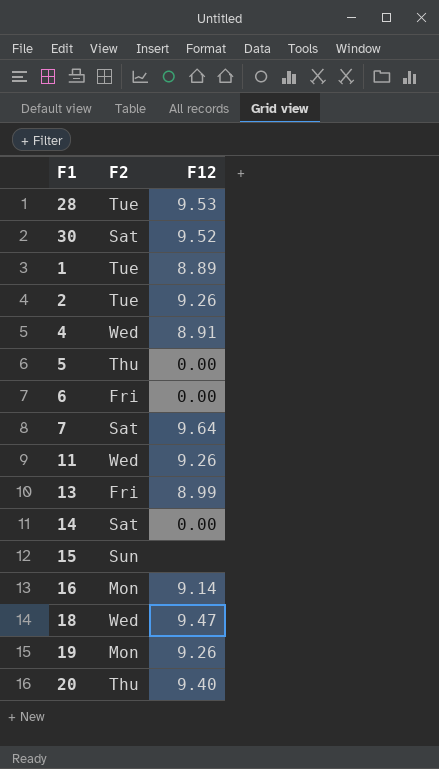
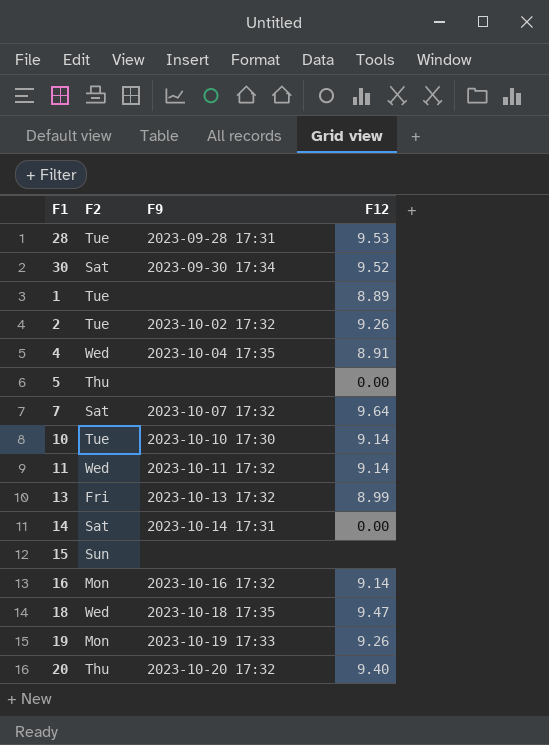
column F9 | position: none -> 3
row 6: Fri | 0.00 -> none
row 10: none -> Tue | 2023-10-10 17:30 | 9.14
11 | F12: 9.26 -> 9.14

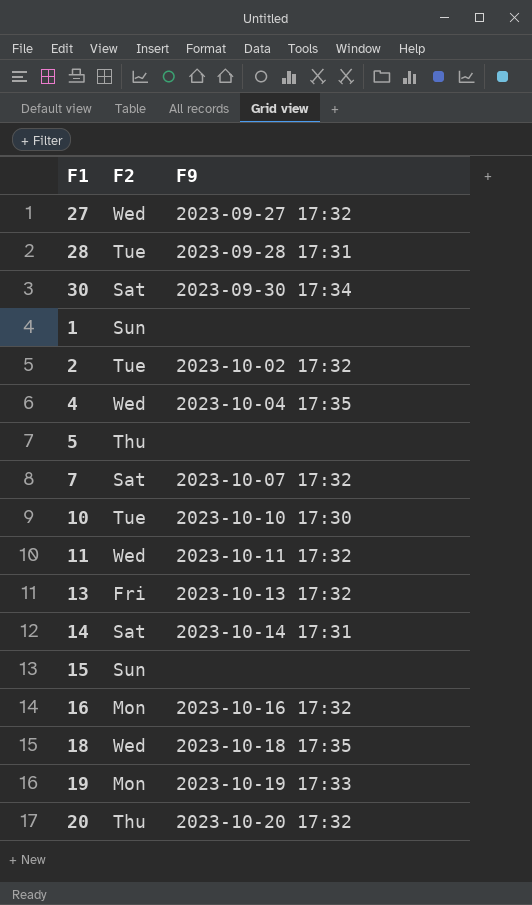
column F12 | position: 4 -> none
row 27: none -> Wed | 2023-09-27 17:32
1 | F2: Tue -> Sun

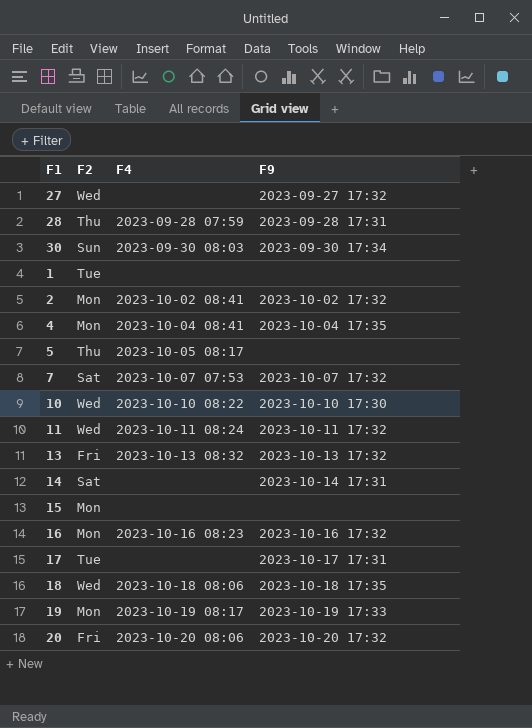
column F4 | position: none -> 3
28 | F2: Tue -> Thu
30 | F2: Sat -> Sun
1 | F2: Sun -> Tue
2 | F2: Tue -> Mon
4 | F2: Wed -> Mon
10 | F2: Tue -> Wed
15 | F2: Sun -> Mon
row 17: none -> Tue | none | 2023-10-17 17:31
20 | F2: Thu -> Fri

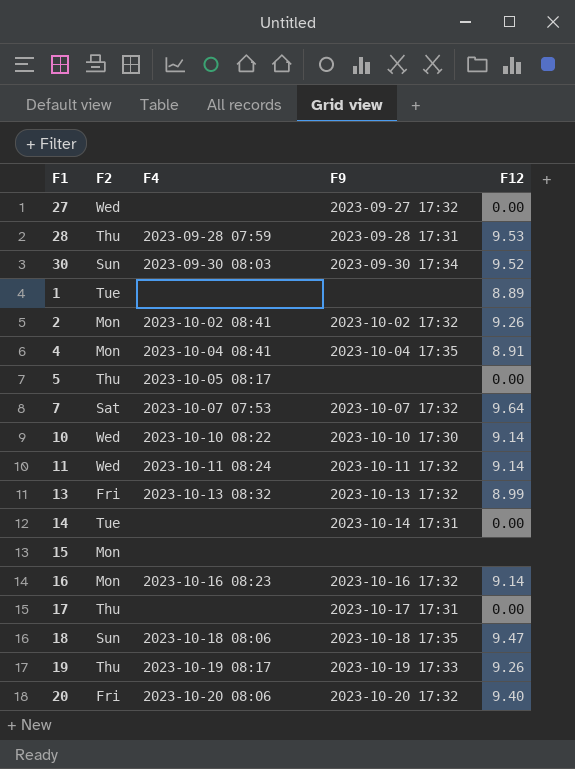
column F12 | position: none -> 5
14 | F2: Sat -> Tue
17 | F2: Tue -> Thu
18 | F2: Wed -> Sun
19 | F2: Mon -> Thu

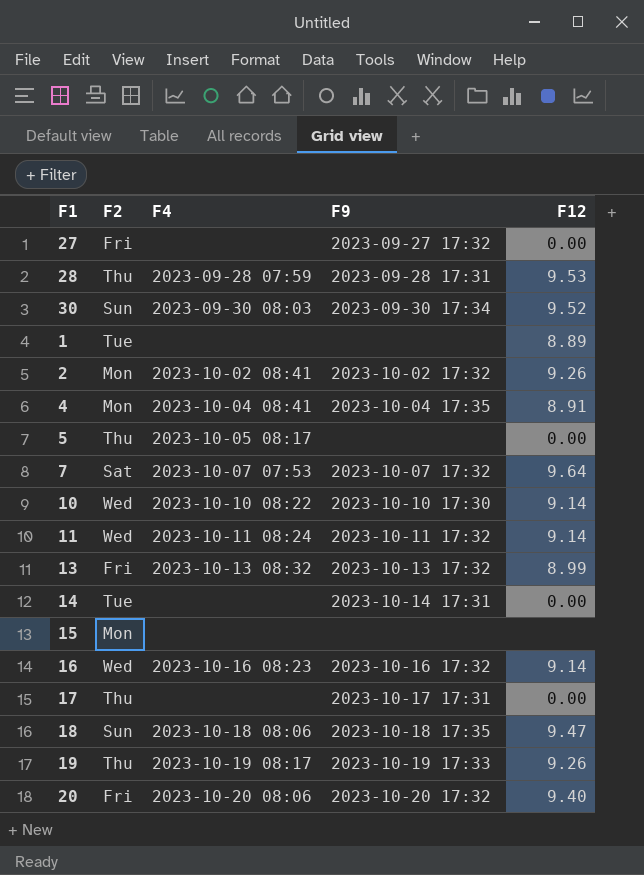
27 | F2: Wed -> Fri
16 | F2: Mon -> Wed

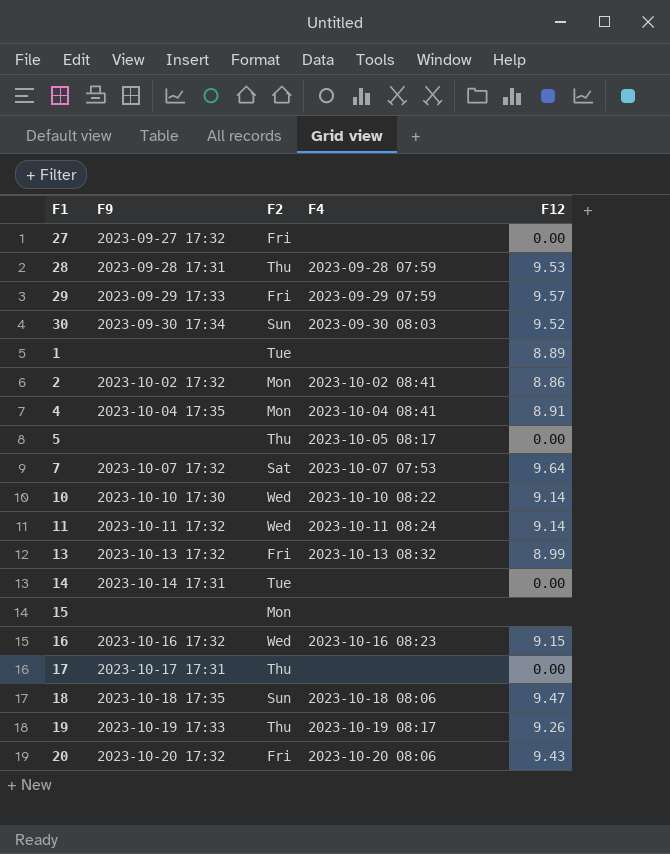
column F9 | position: 4 -> 2
row 29: none -> 2023-09-29 17:33 | Fri | 2023-09-29 07:59 | 9.57
2 | F12: 9.26 -> 8.86
16 | F12: 9.14 -> 9.15
20 | F12: 9.40 -> 9.43

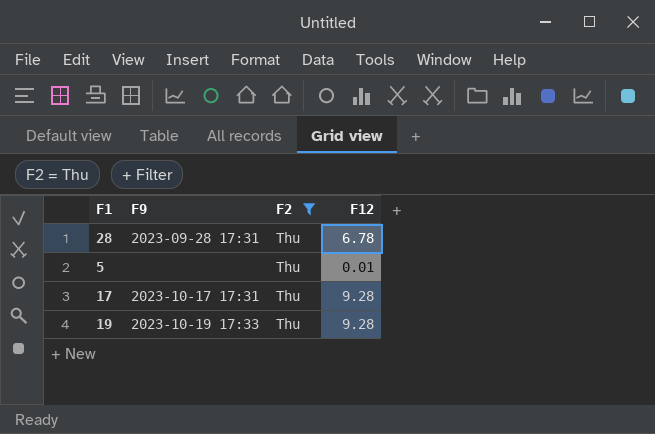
filter: none -> F2 = Thu
column F4 | position: 4 -> none
28 | F12: 9.53 -> 6.78
5 | F12: 0.00 -> 0.01
17 | F12: 0.00 -> 9.28
19 | F12: 9.26 -> 9.28

